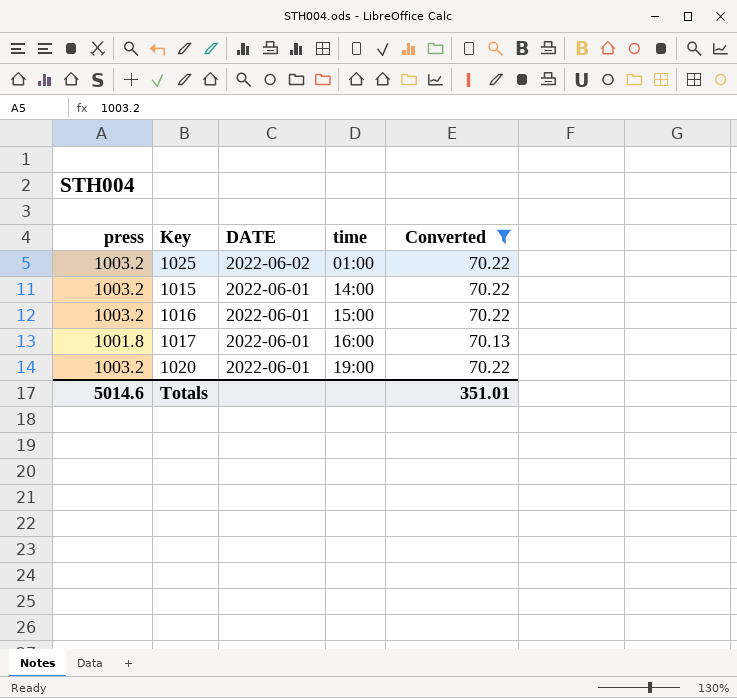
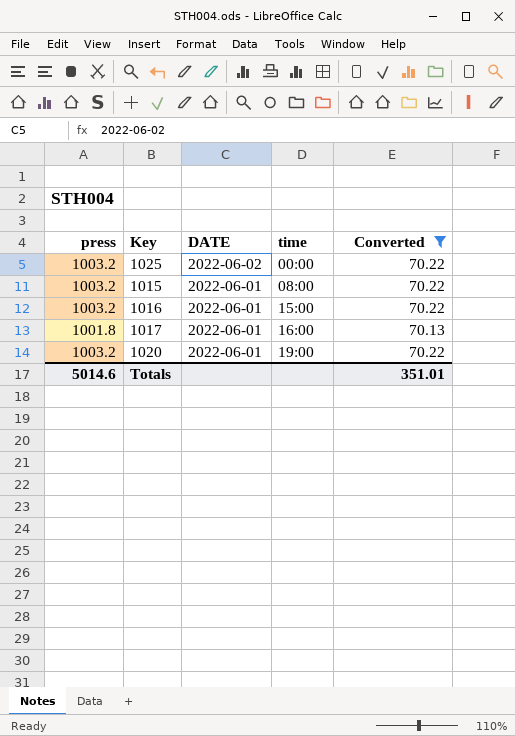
1025 | time: 01:00 -> 00:00
1015 | time: 14:00 -> 08:00

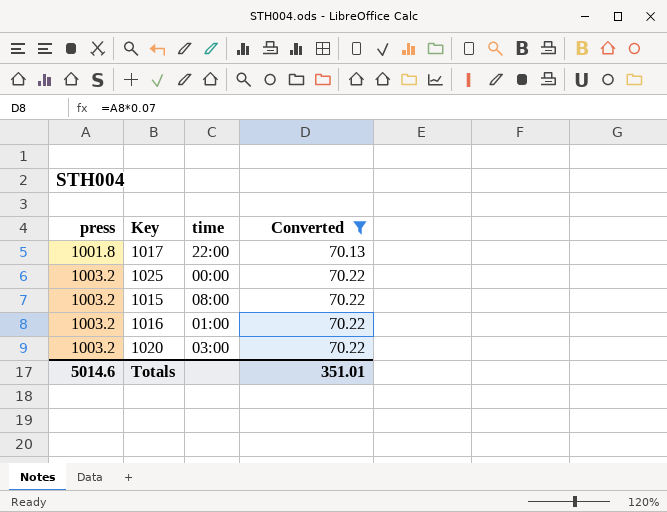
row order: DATE descending -> press ascending
column DATE | position: 3 -> none
1017 | time: 16:00 -> 22:00
1016 | time: 15:00 -> 01:00
1020 | time: 19:00 -> 03:00

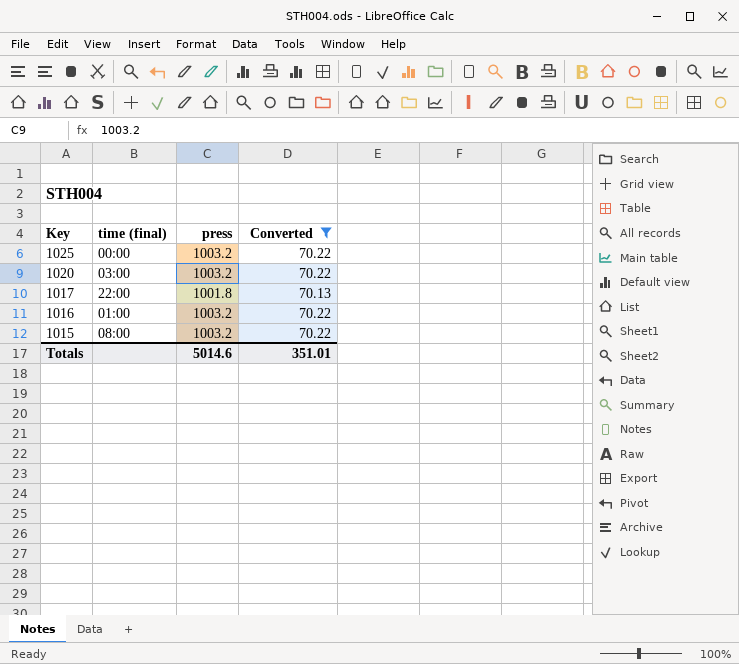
row order: press ascending -> Key descending
column name: time -> time (final)
column press | position: 1 -> 3

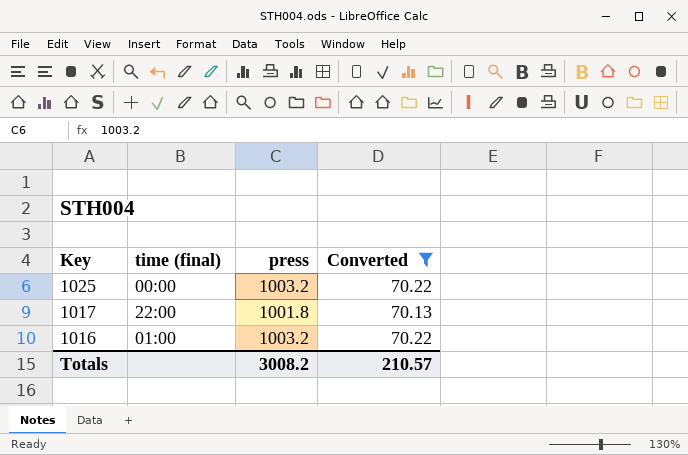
row 1020: 03:00 | 1003.2 | 70.22 -> none
row 1015: 08:00 | 1003.2 | 70.22 -> none
Totals | press: 5014.6 -> 3008.2
Totals | Converted: 351.01 -> 210.57

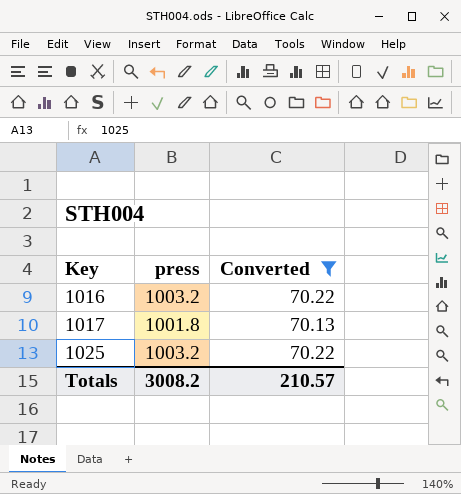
row order: Key descending -> Key ascending
column time (final) | position: 2 -> none

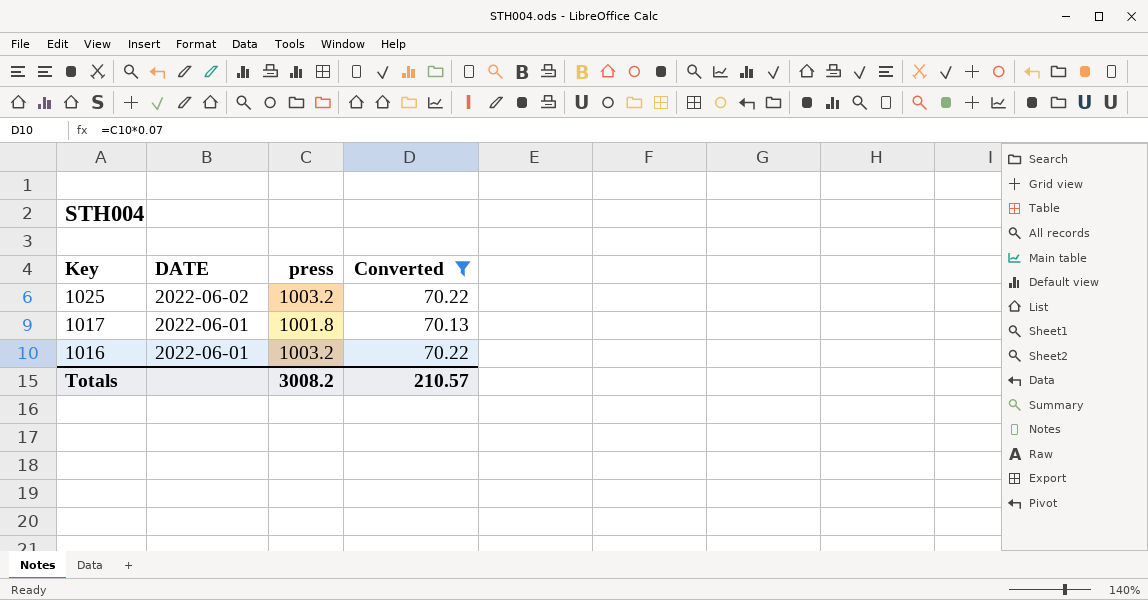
row order: Key ascending -> Key descending
column DATE | position: none -> 2

